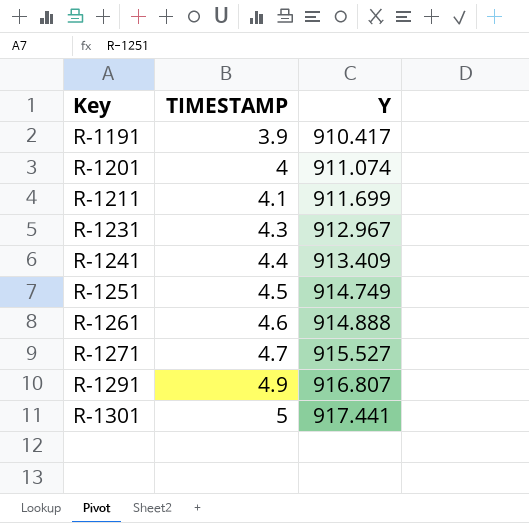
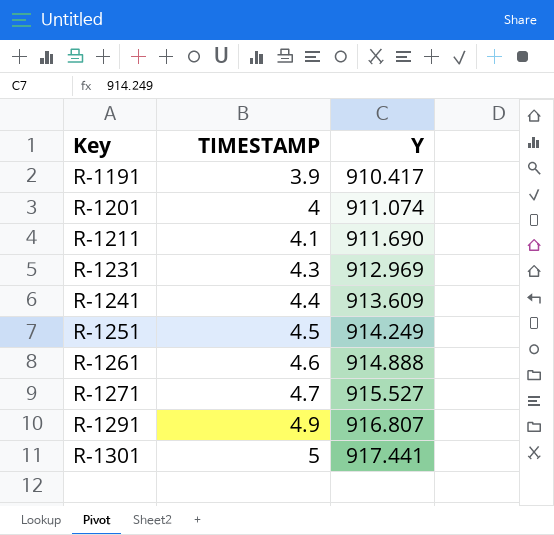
R-1211 | Y: 911.699 -> 911.690
R-1231 | Y: 912.967 -> 912.969
R-1241 | Y: 913.409 -> 913.609
R-1251 | Y: 914.749 -> 914.249

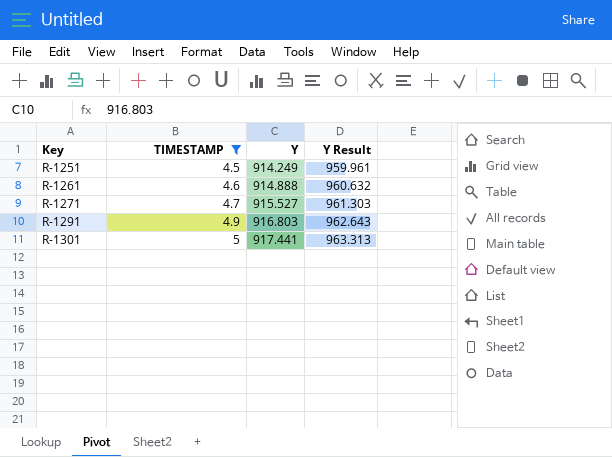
filter: none -> TIMESTAMP >= 4.5
column Y Result | formula: none -> [Y] * 1.05
R-1291 | Y: 916.807 -> 916.803

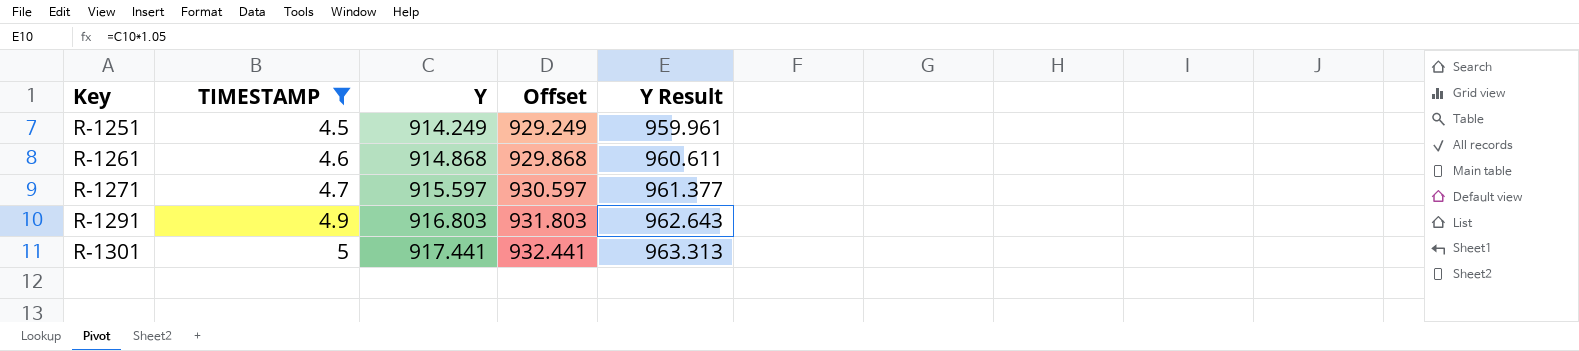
column Offset | formula: none -> [Y] + 15
R-1261 | Y: 914.888 -> 914.868
R-1261 | Y Result: 960.632 -> 960.611
R-1271 | Y: 915.527 -> 915.597
R-1271 | Y Result: 961.303 -> 961.377

